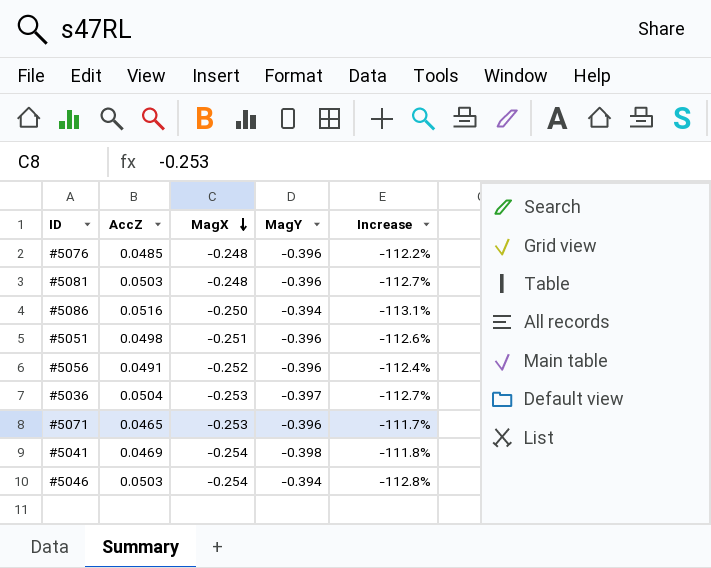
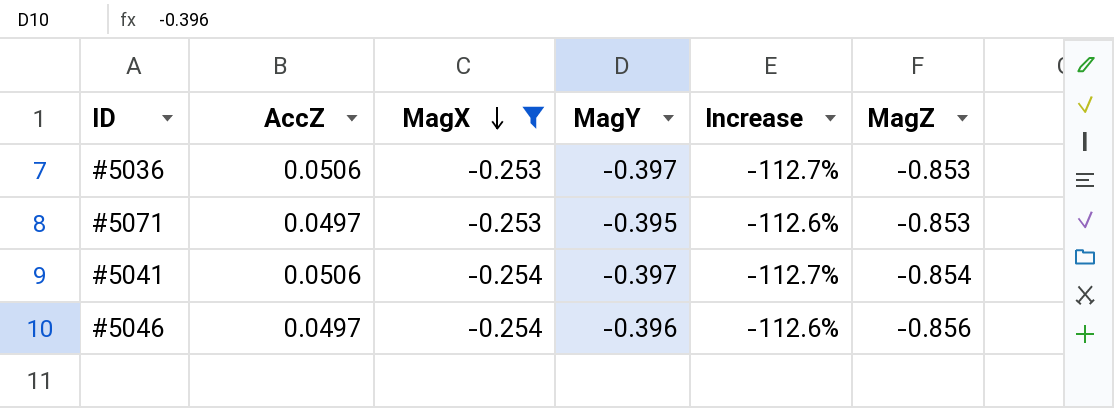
filter: none -> MagX <= -0.253
column MagZ | position: none -> 6
#5036 | AccZ: 0.0504 -> 0.0506
#5071 | AccZ: 0.0465 -> 0.0497
#5071 | MagY: -0.396 -> -0.395
#5071 | Increase: -111.7% -> -112.6%
#5041 | AccZ: 0.0469 -> 0.0506
#5041 | MagY: -0.398 -> -0.397
#5041 | Increase: -111.8% -> -112.7%
#5046 | AccZ: 0.0503 -> 0.0497
#5046 | MagY: -0.394 -> -0.396
#5046 | Increase: -112.8% -> -112.6%

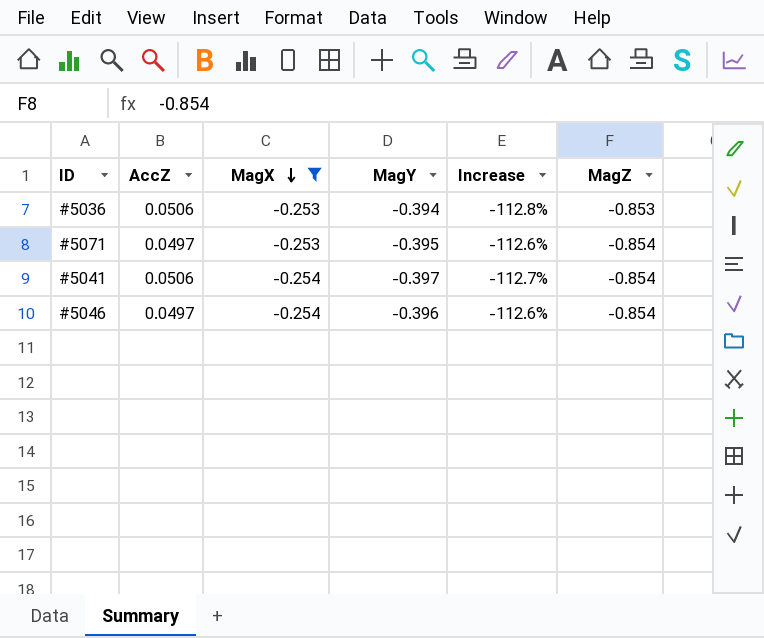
#5036 | MagY: -0.397 -> -0.394
#5036 | Increase: -112.7% -> -112.8%
#5071 | MagZ: -0.853 -> -0.854
#5046 | MagZ: -0.856 -> -0.854

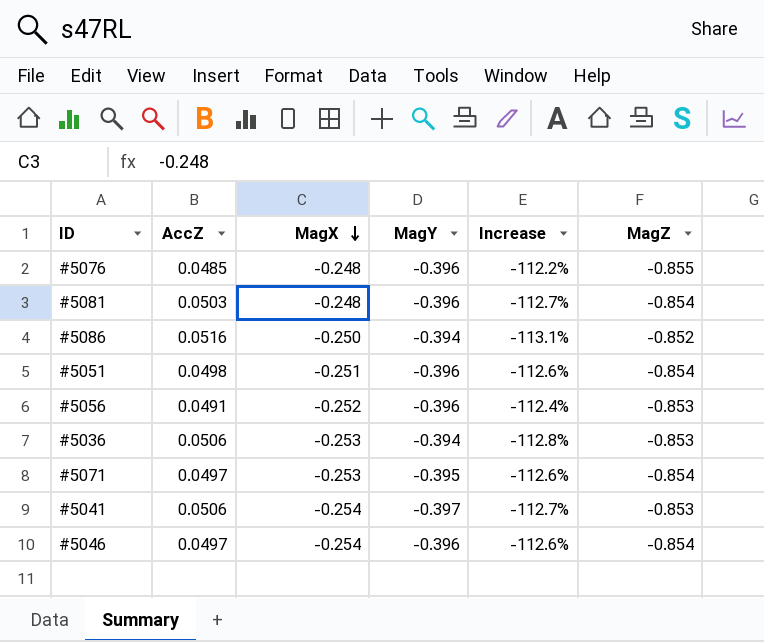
filter: MagX <= -0.253 -> none
#5041 | MagZ: -0.854 -> -0.853

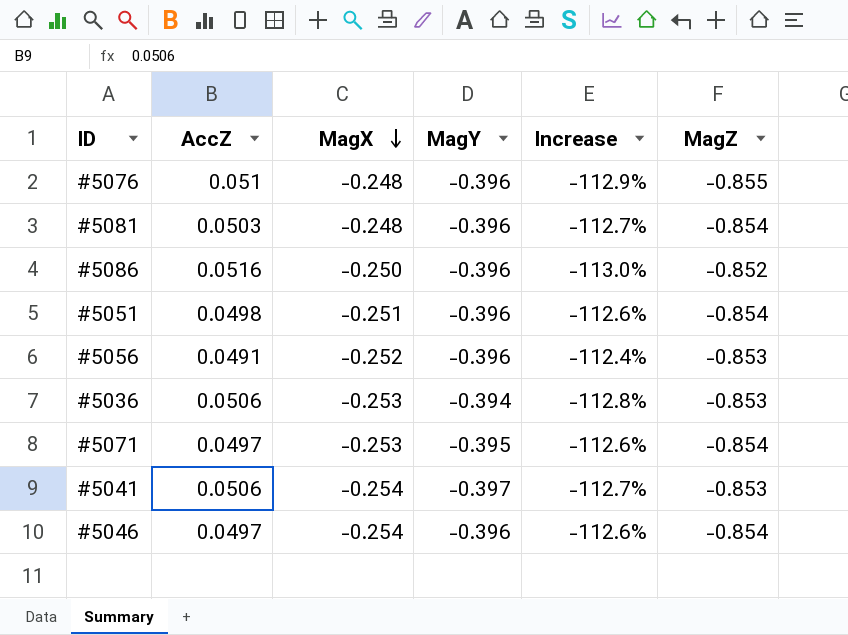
#5076 | AccZ: 0.0485 -> 0.051
#5076 | Increase: -112.2% -> -112.9%
#5086 | MagY: -0.394 -> -0.396
#5086 | Increase: -113.1% -> -113.0%

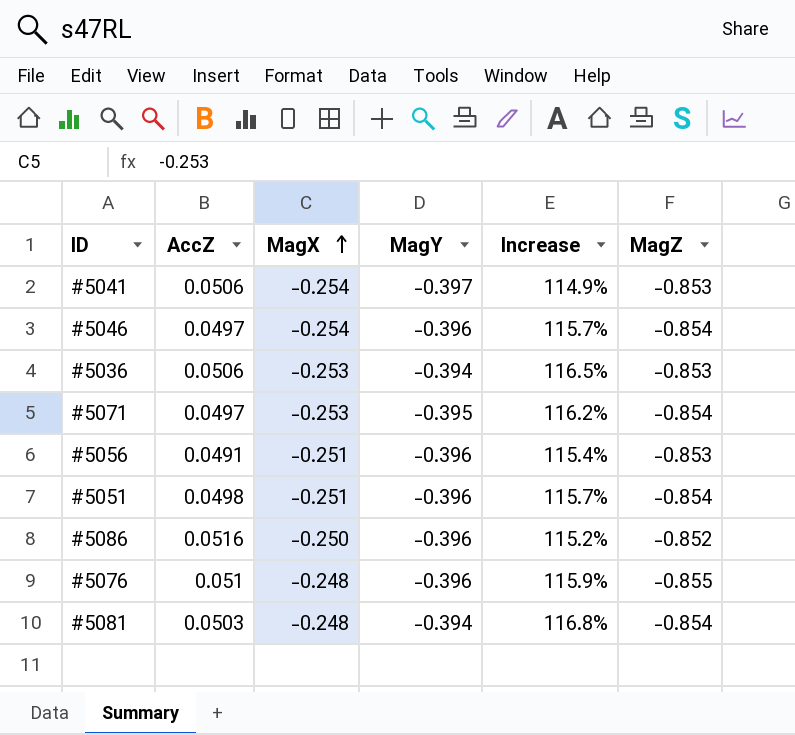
row order: MagX descending -> MagX ascending
column Increase | formula: ([AccZ] - [MagY]) / [MagY] -> ([MagZ] - [MagY]) / [MagY]
#5056 | MagX: -0.252 -> -0.251
#5081 | MagY: -0.396 -> -0.394

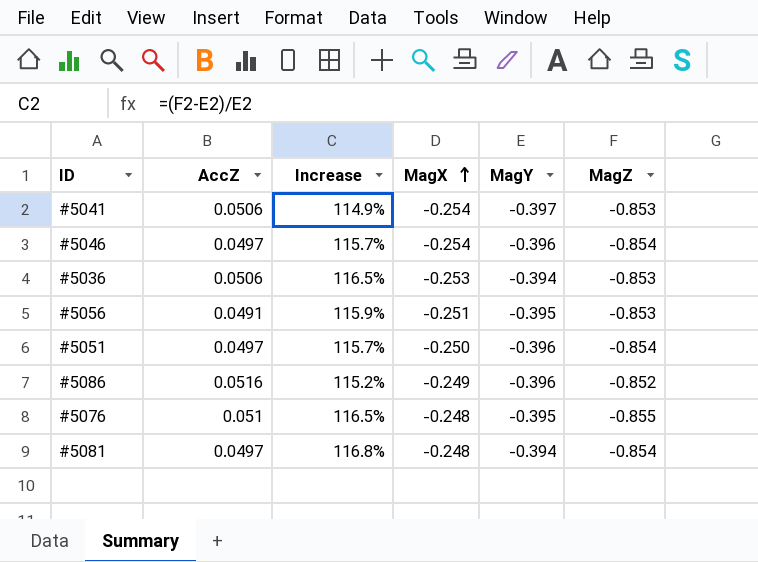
column Increase | position: 5 -> 3
row #5071: 0.0497 | -0.253 | -0.395 | 116.2% | -0.854 -> none
#5056 | Increase: 115.4% -> 115.9%
#5056 | MagY: -0.396 -> -0.395
#5051 | AccZ: 0.0498 -> 0.0497
#5051 | MagX: -0.251 -> -0.250
#5086 | MagX: -0.250 -> -0.249
#5076 | Increase: 115.9% -> 116.5%
#5076 | MagY: -0.396 -> -0.395
#5081 | AccZ: 0.0503 -> 0.0497

